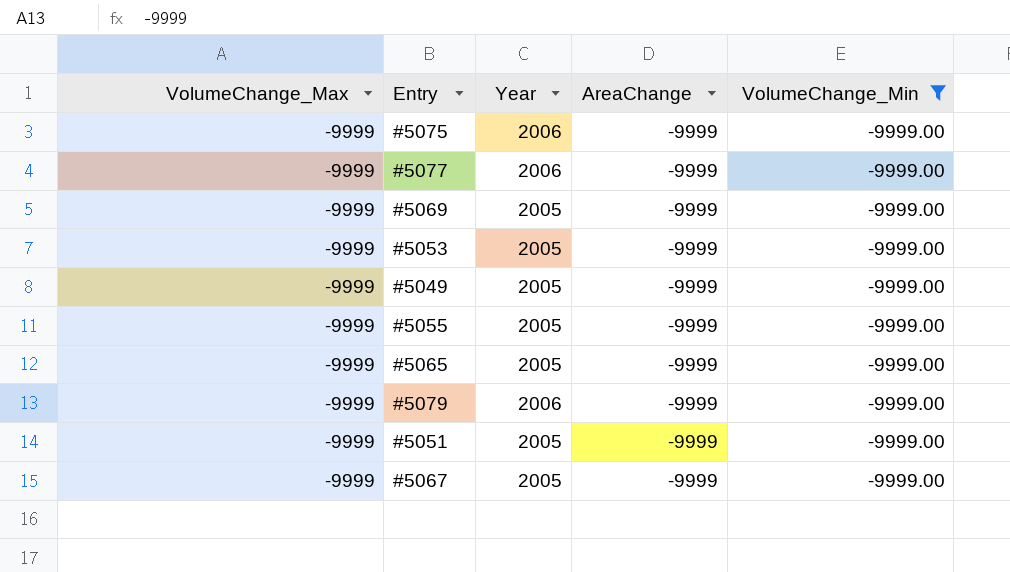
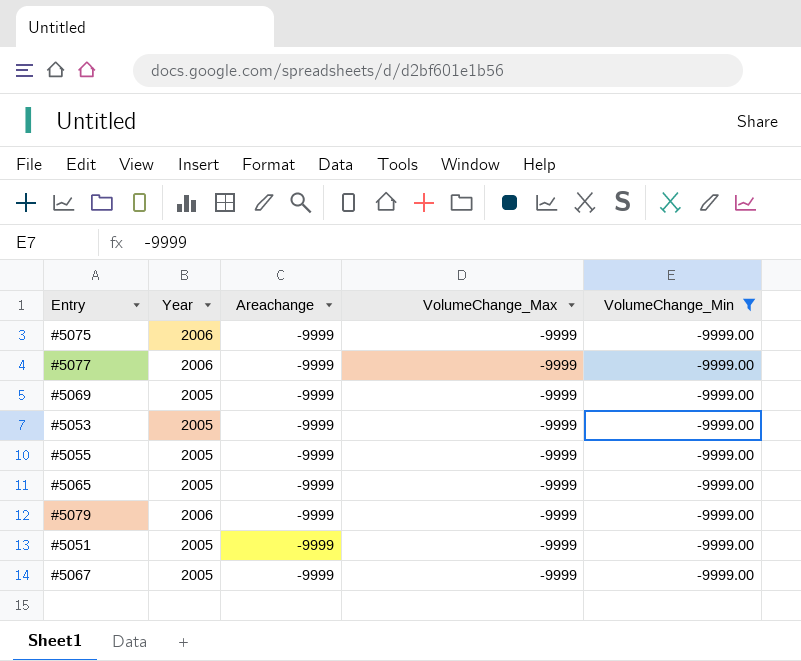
column name: AreaChange -> Areachange
column VolumeChange_Max | position: 1 -> 4
row #5049: -9999 | 2005 | -9999 | -9999.00 -> none

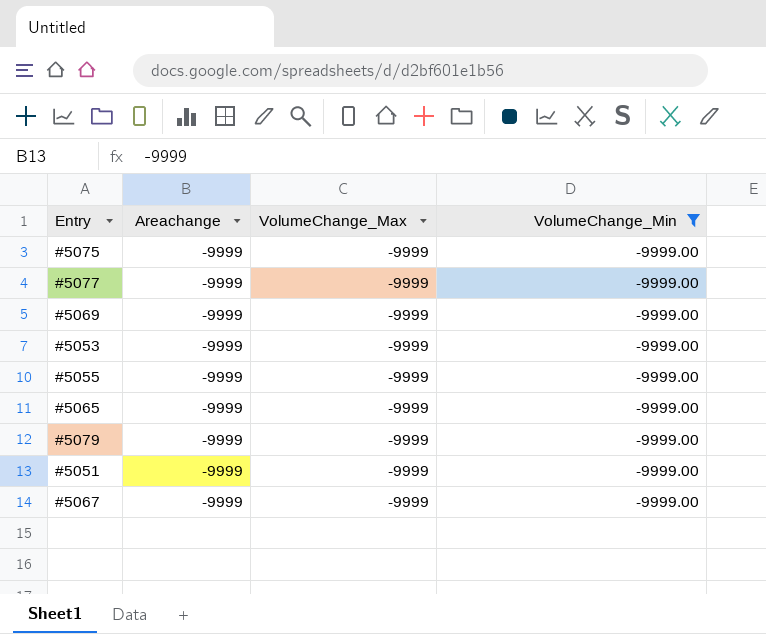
column Year | position: 2 -> none

